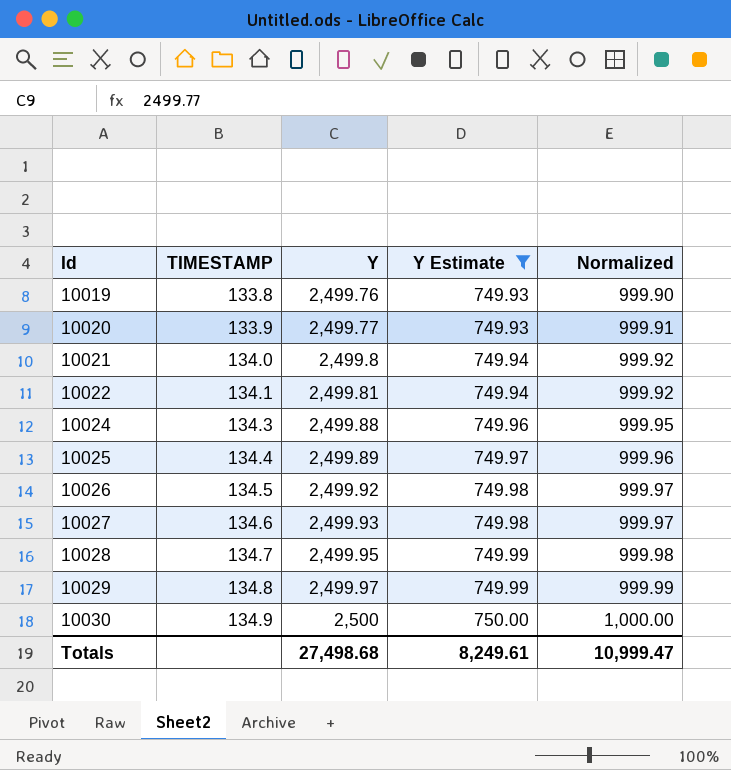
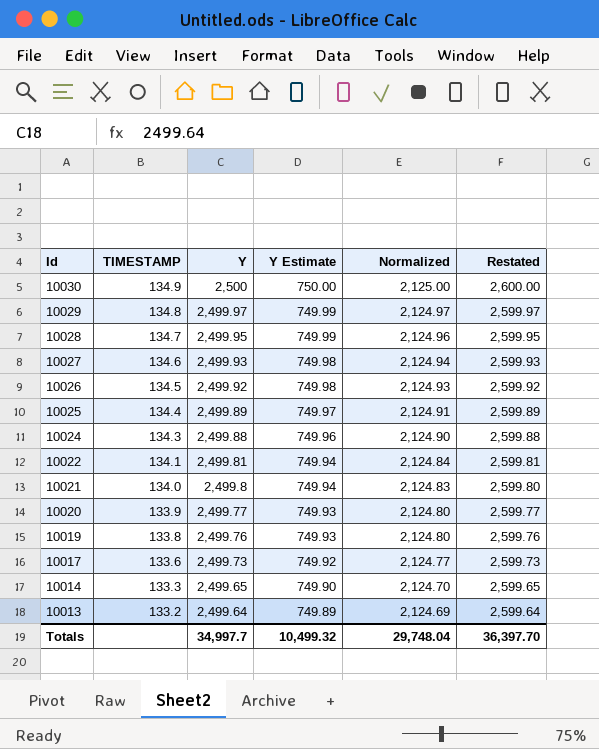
filter: Y Estimate >= 749.93 -> none
row order: Id ascending -> Id descending
column Normalized | formula: [Y] * 0.4 -> [Y] * 0.85
column Restated | formula: none -> [Y] + 100
Totals | Y: 27,498.68 -> 34,997.7
Totals | Y Estimate: 8,249.61 -> 10,499.32
Totals | Normalized: 10,999.47 -> 29,748.04

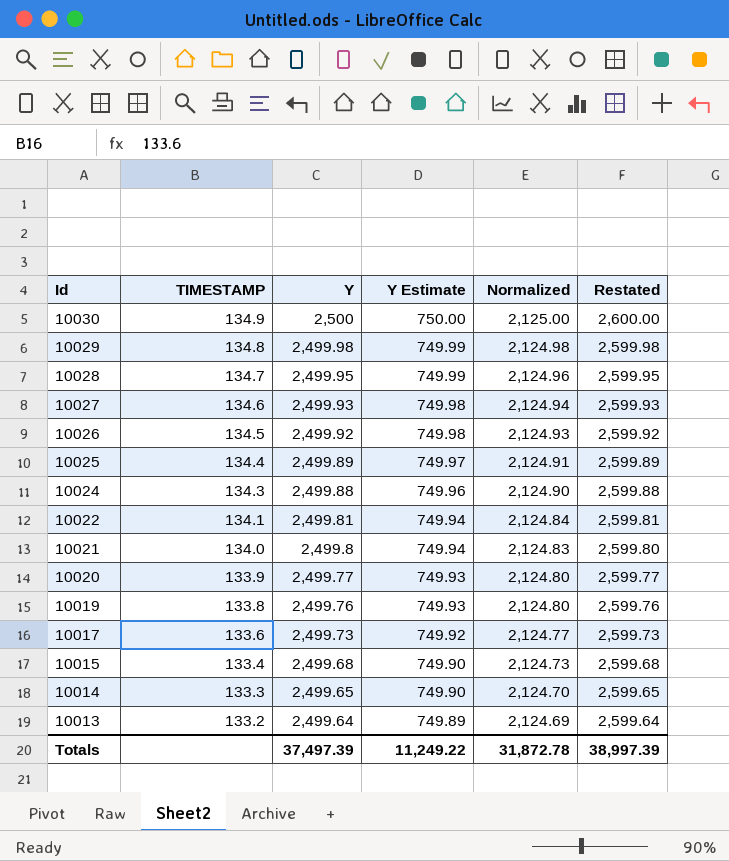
10029 | Y: 2,499.97 -> 2,499.98
10029 | Normalized: 2,124.97 -> 2,124.98
10029 | Restated: 2,599.97 -> 2,599.98
row 10015: none -> 133.4 | 2,499.68 | 749.90 | 2,124.73 | 2,599.68
Totals | Y: 34,997.7 -> 37,497.39
Totals | Y Estimate: 10,499.32 -> 11,249.22
Totals | Normalized: 29,748.04 -> 31,872.78
Totals | Restated: 36,397.70 -> 38,997.39

